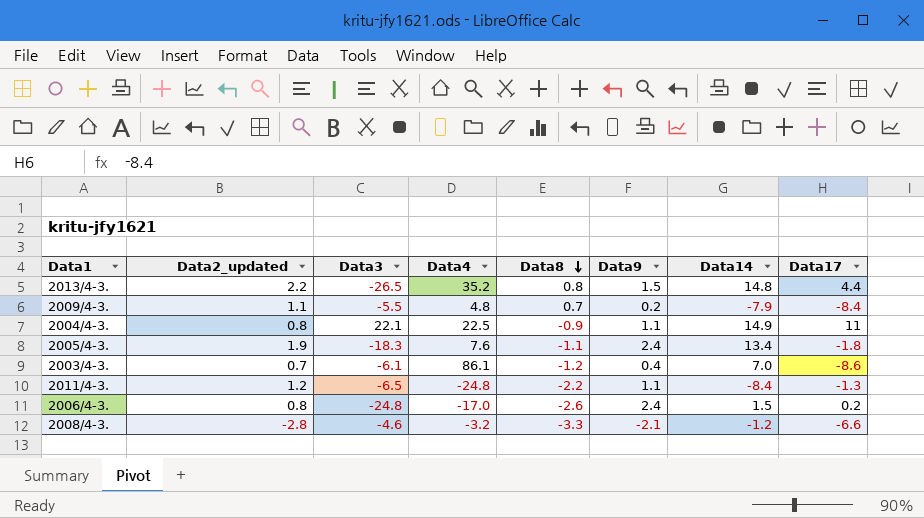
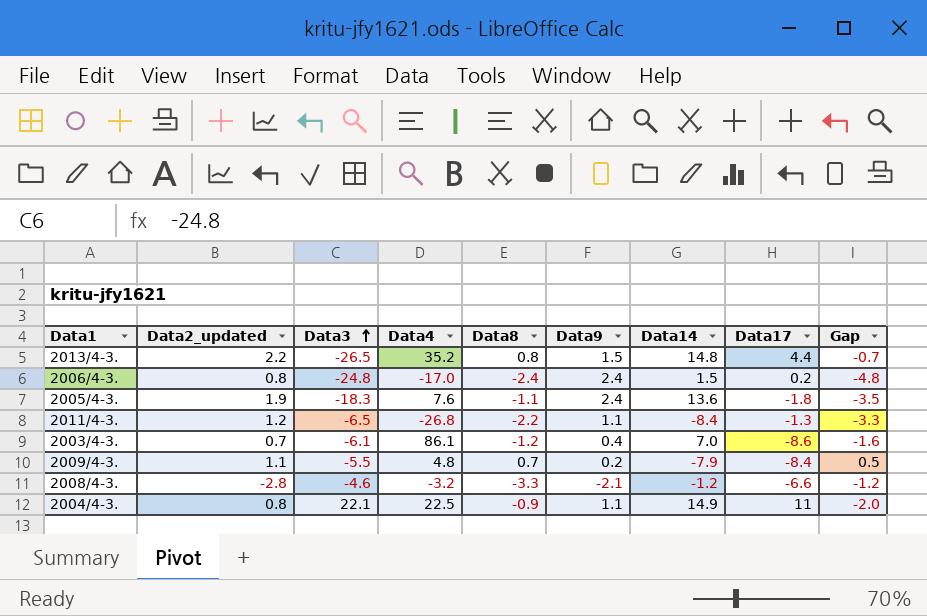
row order: Data8 descending -> Data3 ascending
column Gap | formula: none -> [Data8] - [Data9]
2006/4-3. | Data8: -2.6 -> -2.4
2005/4-3. | Data14: 13.4 -> 13.6
2011/4-3. | Data4: -24.8 -> -26.8

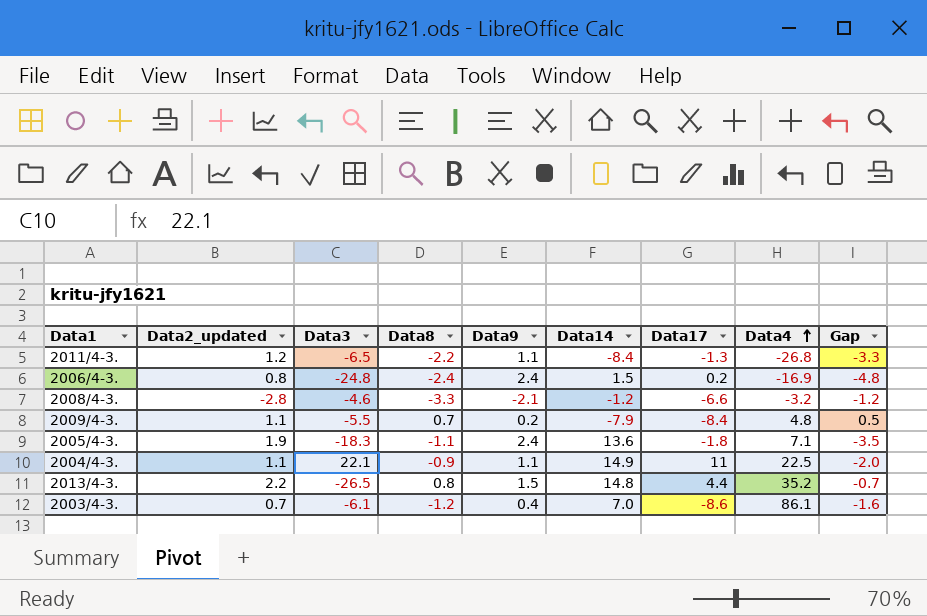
row order: Data3 ascending -> Data4 ascending
column Data4 | position: 4 -> 8
2006/4-3. | Data4: -17.0 -> -16.9
2005/4-3. | Data4: 7.6 -> 7.1
2004/4-3. | Data2_updated: 0.8 -> 1.1

